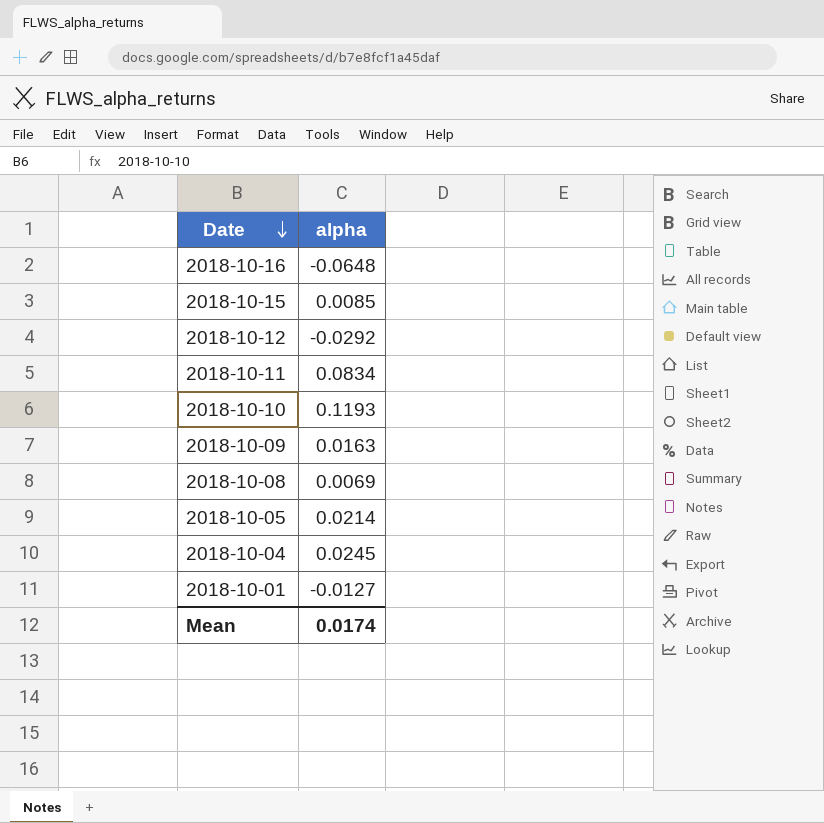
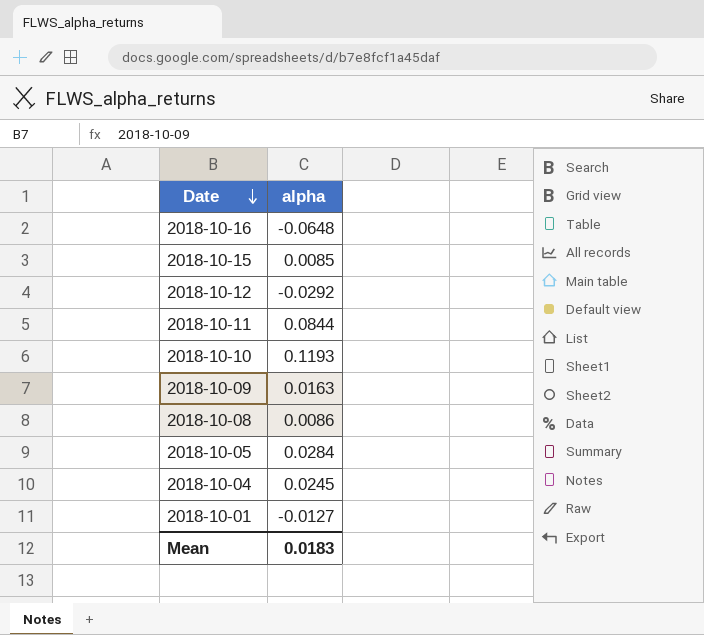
2018-10-11 | alpha: 0.0834 -> 0.0844
2018-10-08 | alpha: 0.0069 -> 0.0086
2018-10-05 | alpha: 0.0214 -> 0.0284
Mean | alpha: 0.0174 -> 0.0183

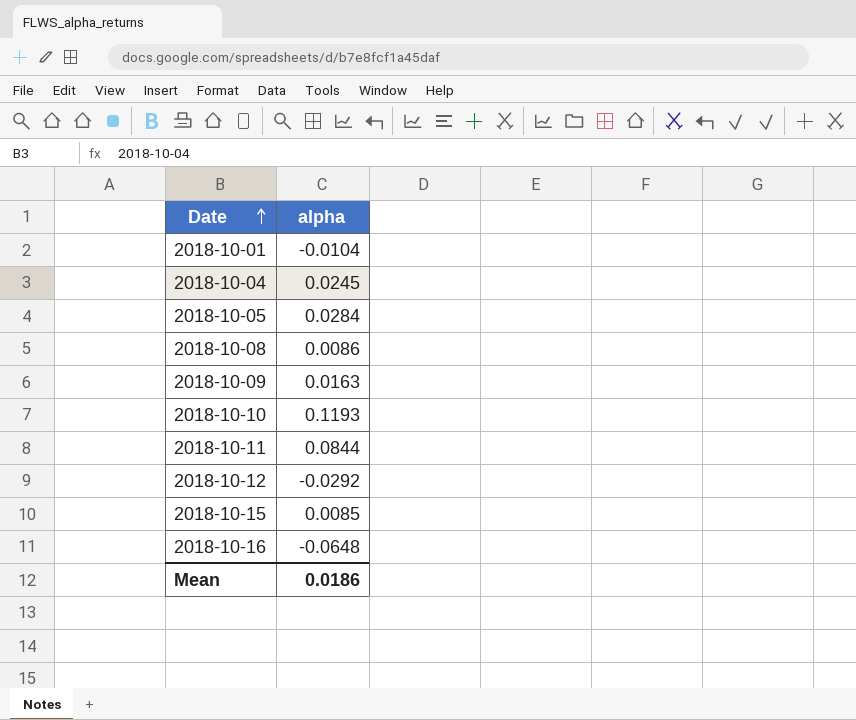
row order: Date descending -> Date ascending
2018-10-01 | alpha: -0.0127 -> -0.0104
Mean | alpha: 0.0183 -> 0.0186

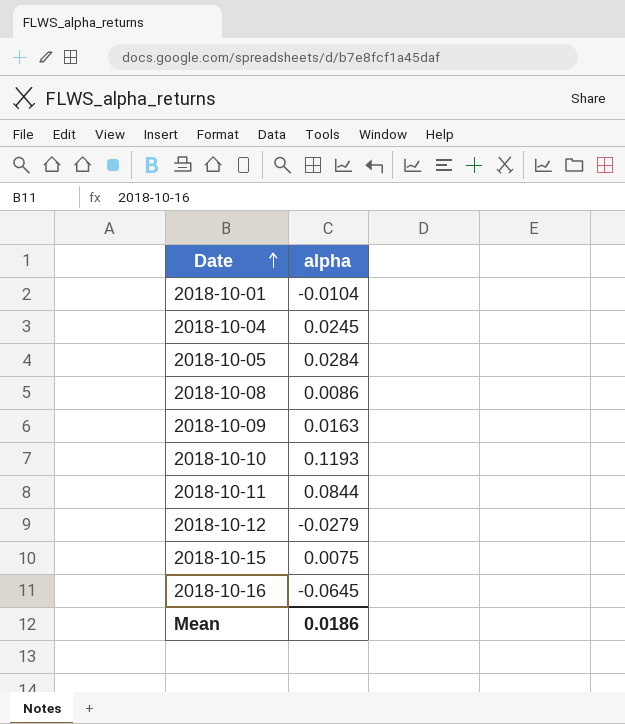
2018-10-12 | alpha: -0.0292 -> -0.0279
2018-10-15 | alpha: 0.0085 -> 0.0075
2018-10-16 | alpha: -0.0648 -> -0.0645

